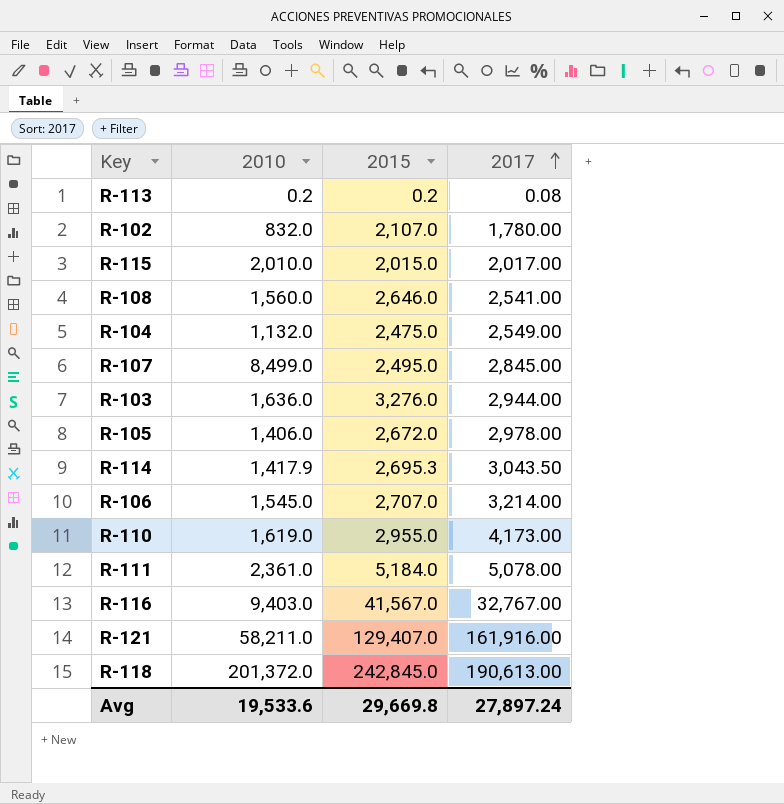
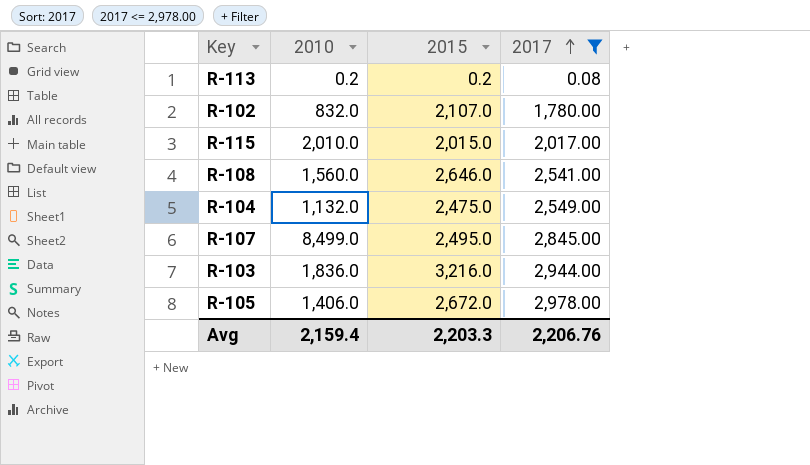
filter: none -> 2017 <= 2,978.00
R-103 | 2010: 1,636.0 -> 1,836.0
R-103 | 2015: 3,276.0 -> 3,216.0
Avg | 2010: 19,533.6 -> 2,159.4
Avg | 2015: 29,669.8 -> 2,203.3
Avg | 2017: 27,897.24 -> 2,206.76

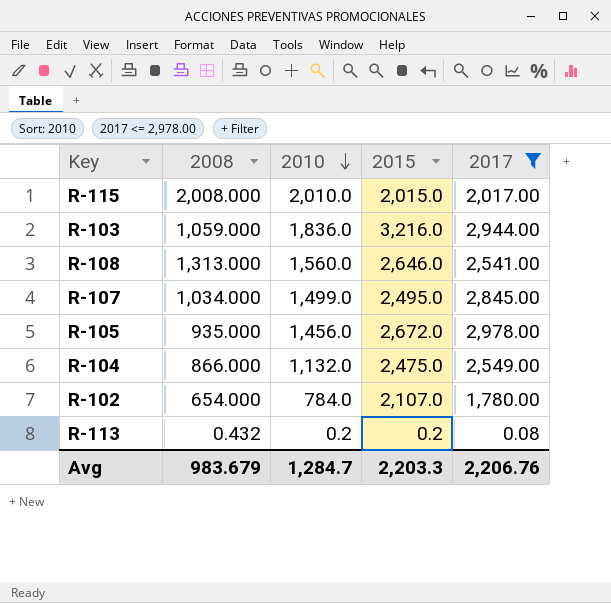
row order: 2017 ascending -> 2010 descending
column 2008 | position: none -> 2
R-107 | 2010: 8,499.0 -> 1,499.0
R-105 | 2010: 1,406.0 -> 1,456.0
R-102 | 2010: 832.0 -> 784.0
Avg | 2010: 2,159.4 -> 1,284.7

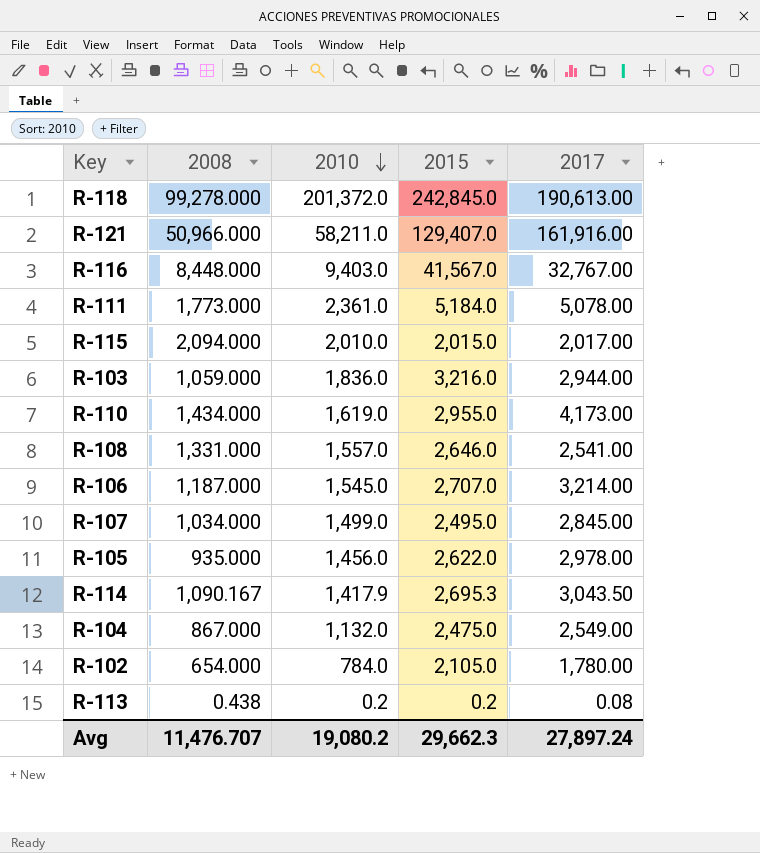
filter: 2017 <= 2,978.00 -> none
R-115 | 2008: 2,008.000 -> 2,094.000
R-108 | 2008: 1,313.000 -> 1,331.000
R-108 | 2010: 1,560.0 -> 1,557.0
R-105 | 2015: 2,672.0 -> 2,622.0
R-104 | 2008: 866.000 -> 867.000
R-102 | 2015: 2,107.0 -> 2,105.0
R-113 | 2008: 0.432 -> 0.438
Avg | 2008: 983.679 -> 11,476.707
Avg | 2010: 1,284.7 -> 19,080.2
Avg | 2015: 2,203.3 -> 29,662.3
Avg | 2017: 2,206.76 -> 27,897.24

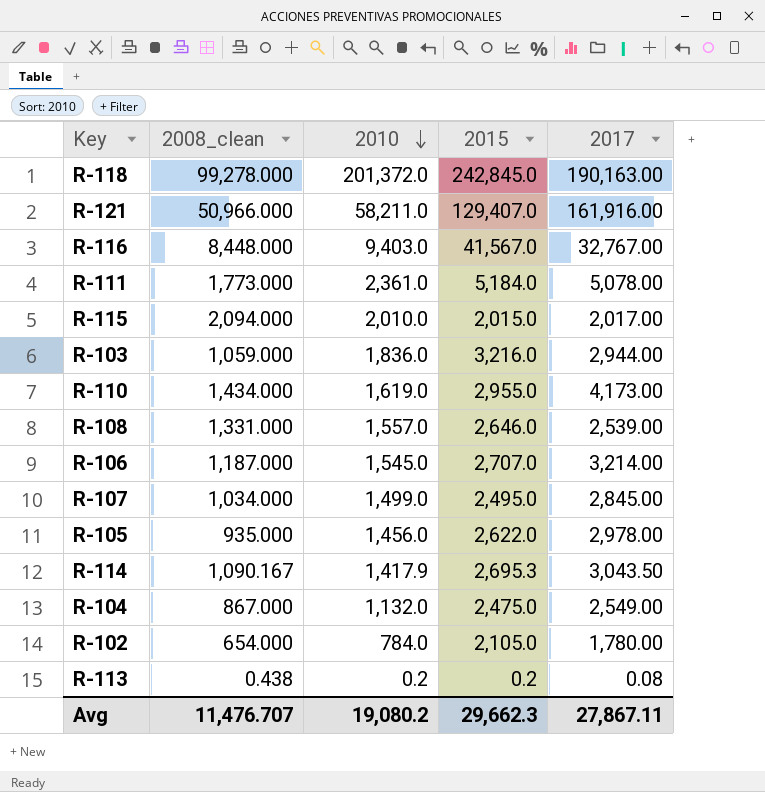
column name: 2008 -> 2008_clean
R-118 | 2017: 190,613.00 -> 190,163.00
R-108 | 2017: 2,541.00 -> 2,539.00
Avg | 2017: 27,897.24 -> 27,867.11

